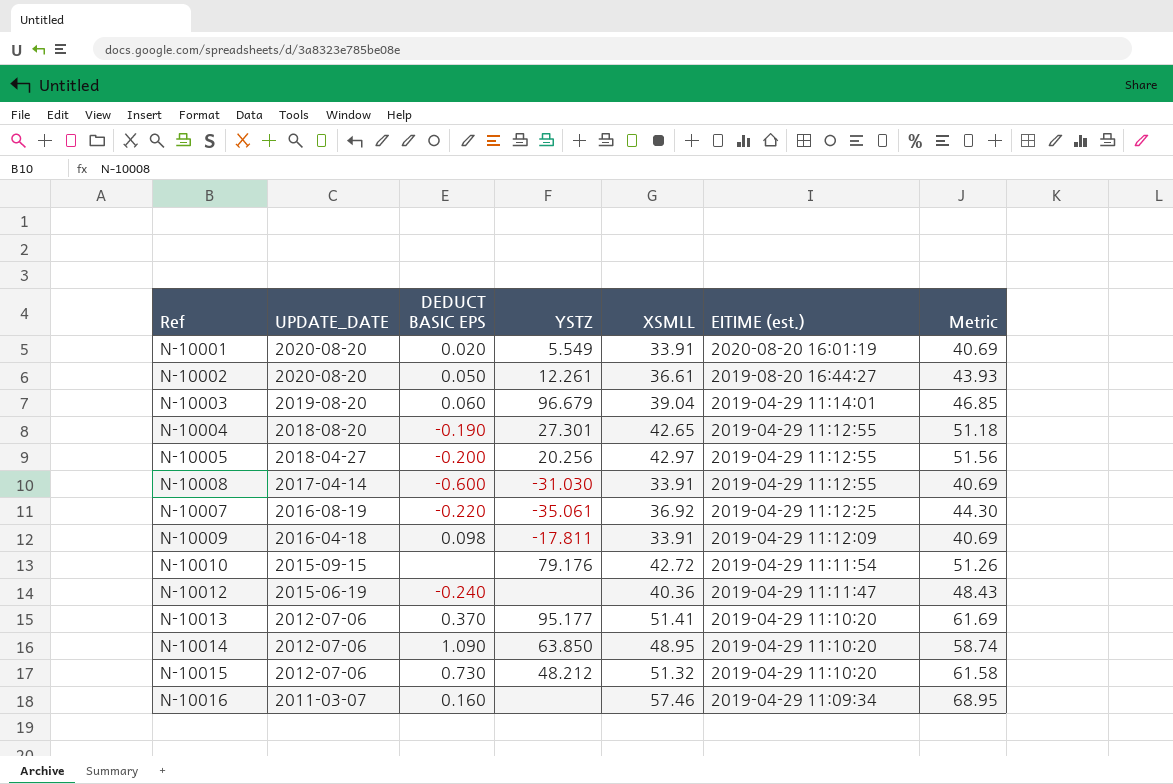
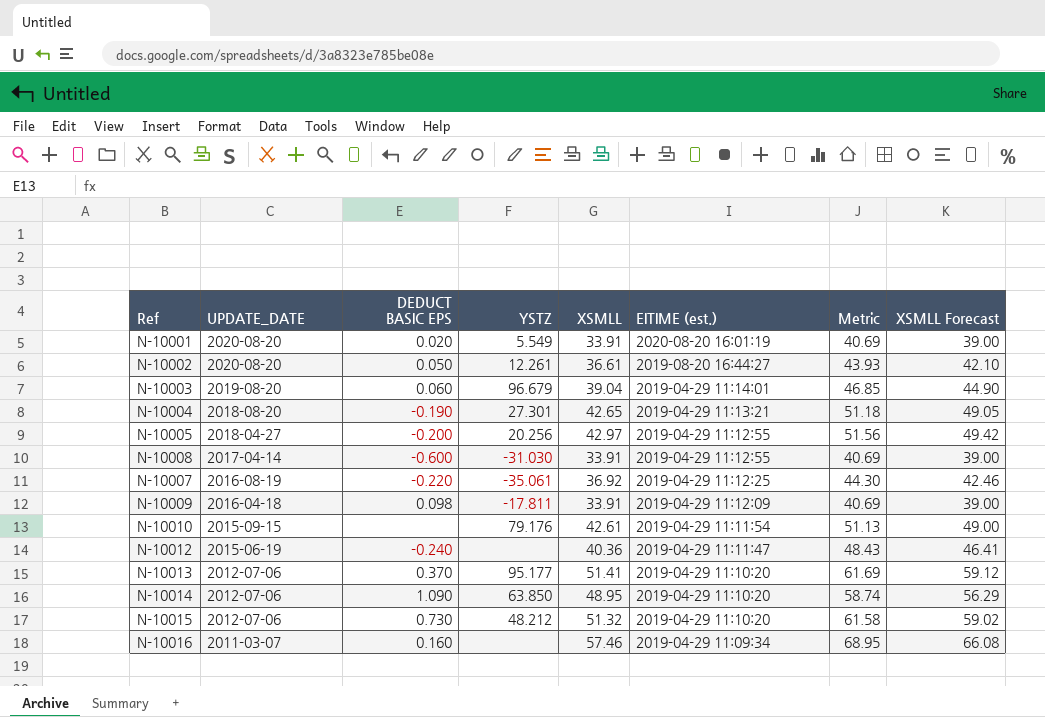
column XSMLL Forecast | formula: none -> [XSMLL] * 1.15
N-10004 | EITIME (est.): 2019-04-29 11:12:55 -> 2019-04-29 11:13:21
N-10010 | XSMLL: 42.72 -> 42.61
N-10010 | Metric: 51.26 -> 51.13

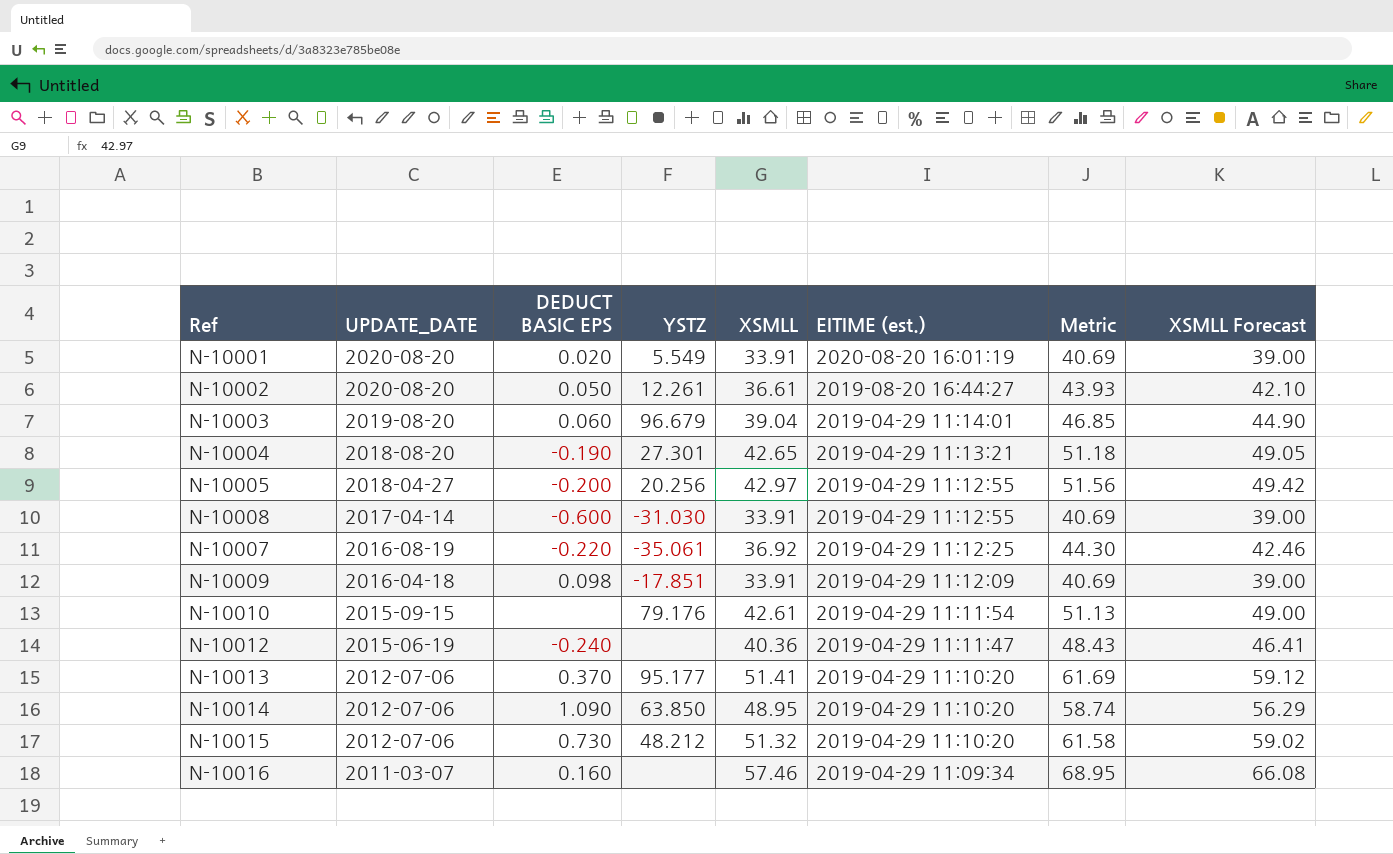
N-10009 | YSTZ: -17.811 -> -17.851

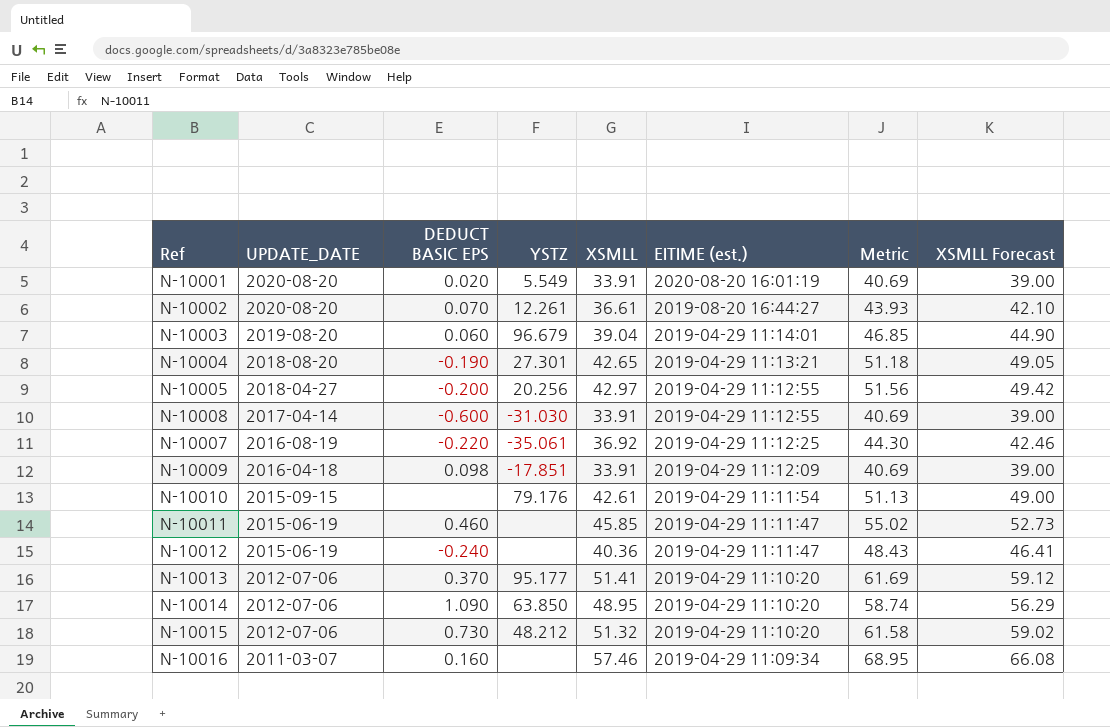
N-10002 | DEDUCT BASIC EPS: 0.050 -> 0.070
row N-10011: none -> 2015-06-19 | 0.460 | none | 45.85 | 2019-04-29 11:11:47 | 55.02 | 52.73

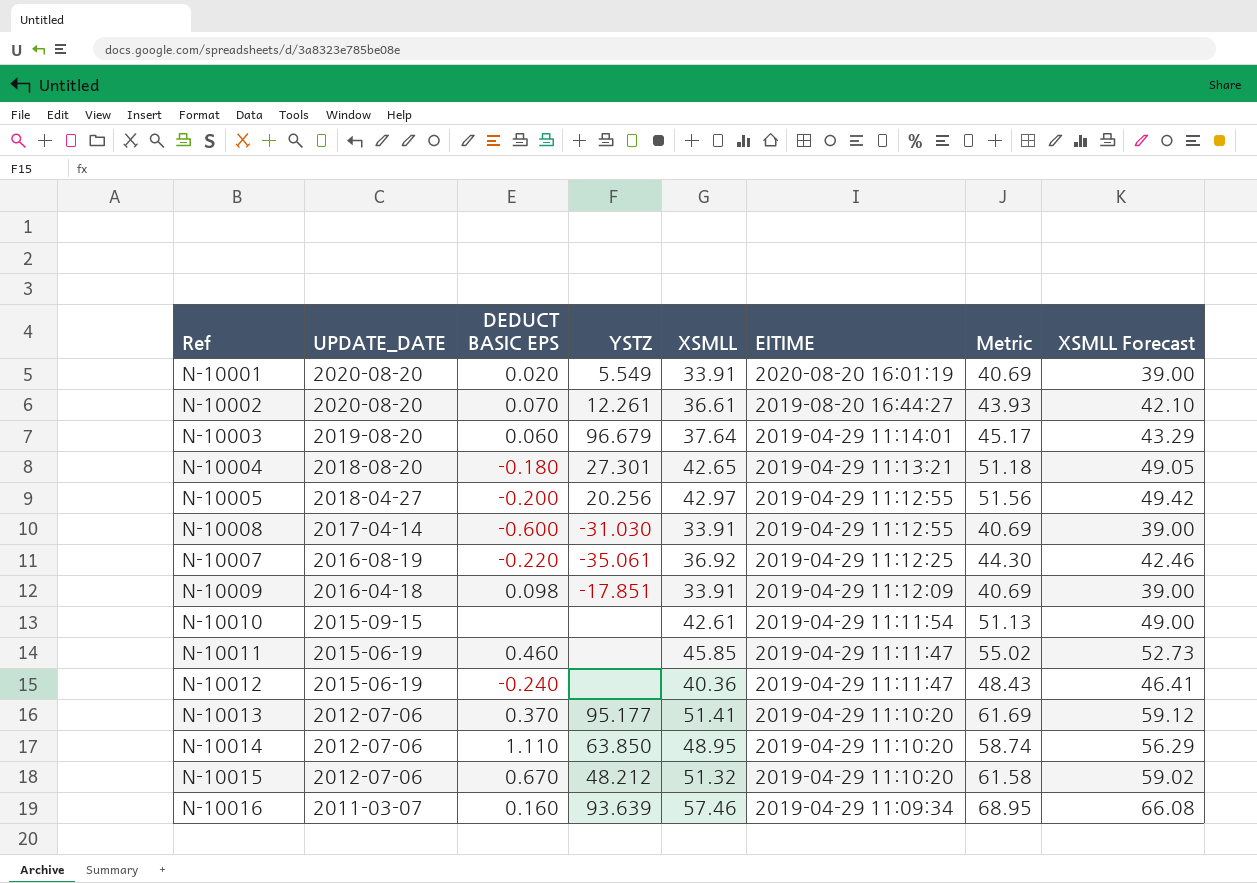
column name: EITIME (est.) -> EITIME
N-10003 | XSMLL: 39.04 -> 37.64
N-10003 | Metric: 46.85 -> 45.17
N-10003 | XSMLL Forecast: 44.90 -> 43.29
N-10004 | DEDUCT BASIC EPS: -0.190 -> -0.180
N-10010 | YSTZ: 79.176 -> none
N-10014 | DEDUCT BASIC EPS: 1.090 -> 1.110
N-10015 | DEDUCT BASIC EPS: 0.730 -> 0.670
N-10016 | YSTZ: none -> 93.639

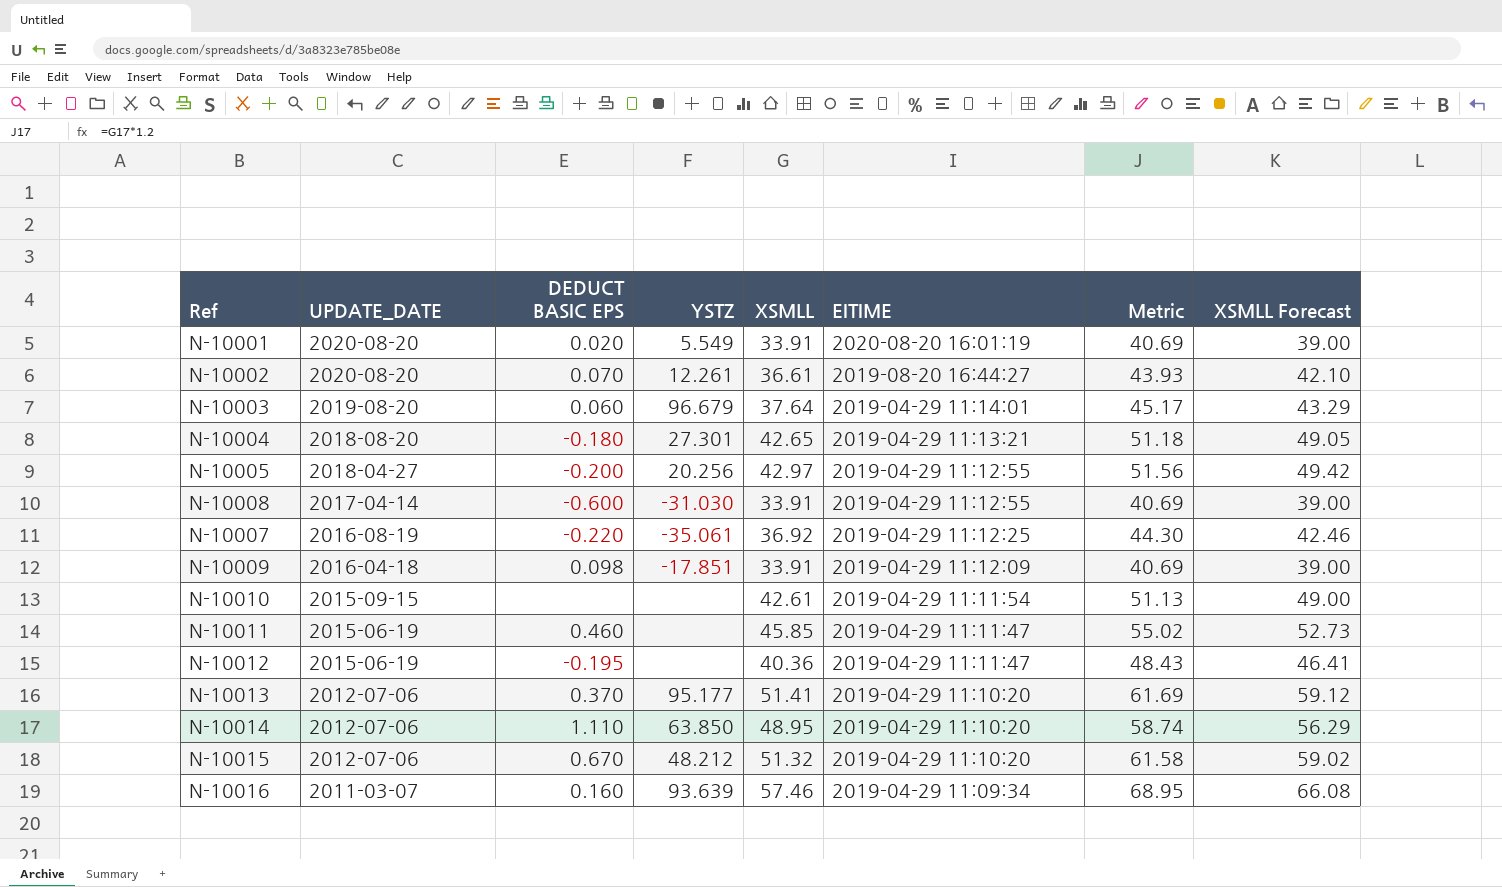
N-10012 | DEDUCT BASIC EPS: -0.240 -> -0.195

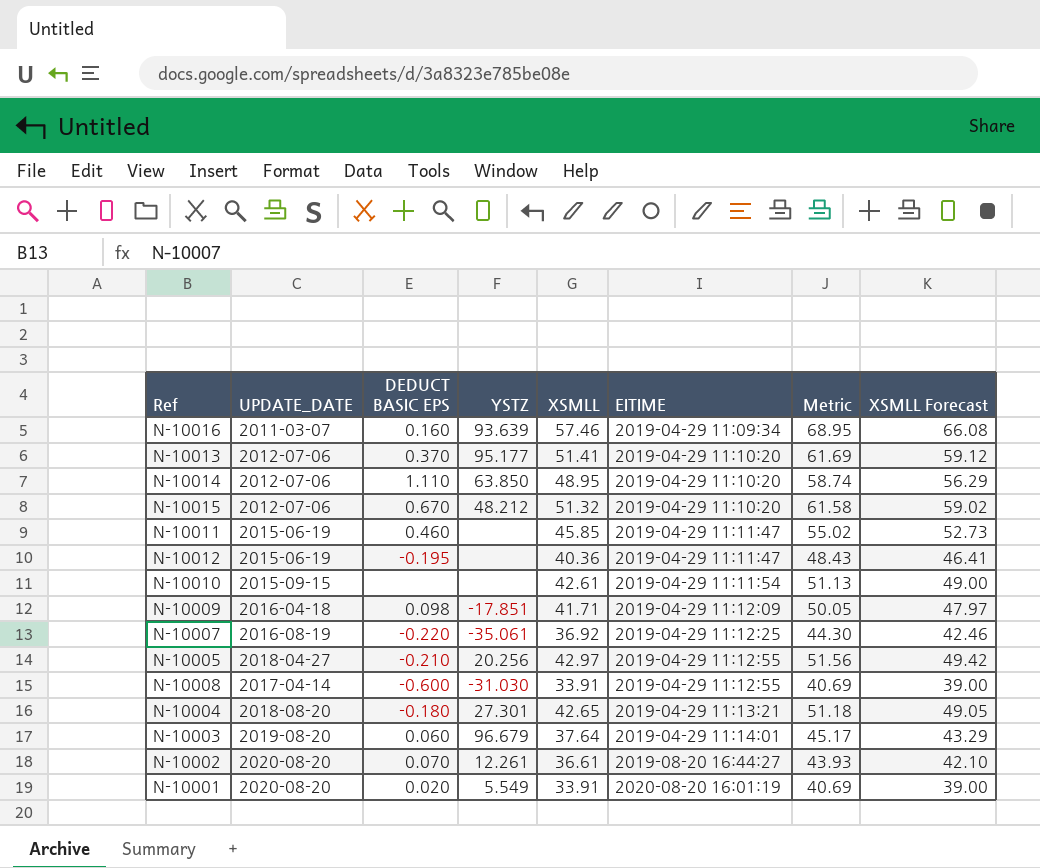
row order: UPDATE_DATE descending -> EITIME ascending
N-10009 | XSMLL: 33.91 -> 41.71
N-10009 | Metric: 40.69 -> 50.05
N-10009 | XSMLL Forecast: 39.00 -> 47.97
N-10005 | DEDUCT BASIC EPS: -0.200 -> -0.210

